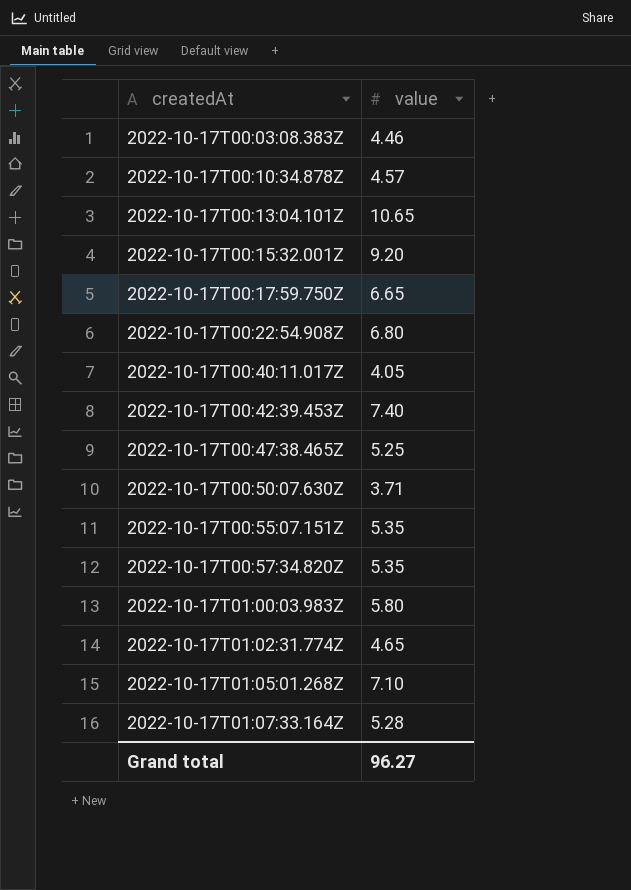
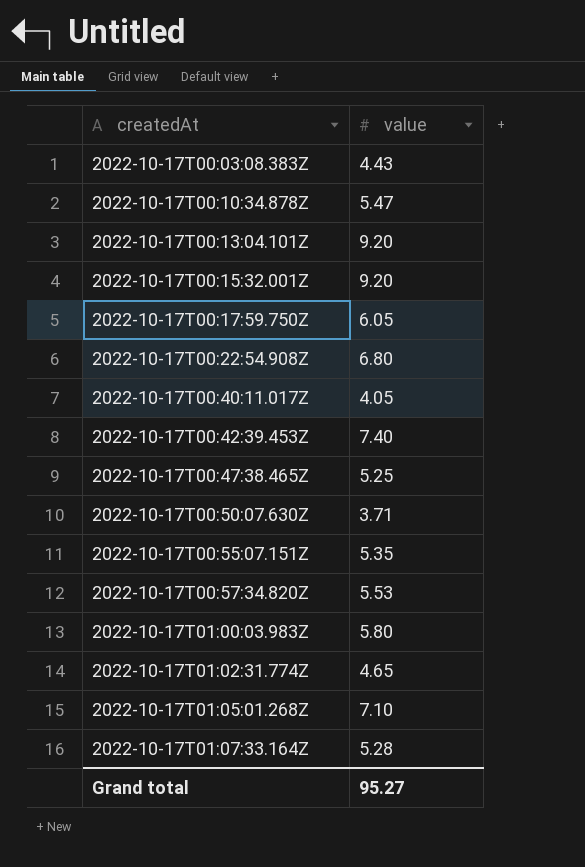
2022-10-17T00:03:08.383Z | value: 4.46 -> 4.43
2022-10-17T00:10:34.878Z | value: 4.57 -> 5.47
2022-10-17T00:13:04.101Z | value: 10.65 -> 9.20
2022-10-17T00:17:59.750Z | value: 6.65 -> 6.05
2022-10-17T00:57:34.820Z | value: 5.35 -> 5.53
Grand total | value: 96.27 -> 95.27

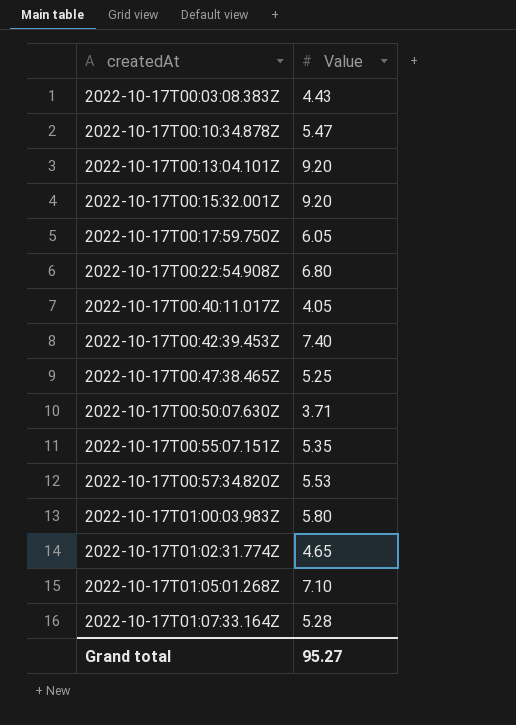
column name: value -> Value

